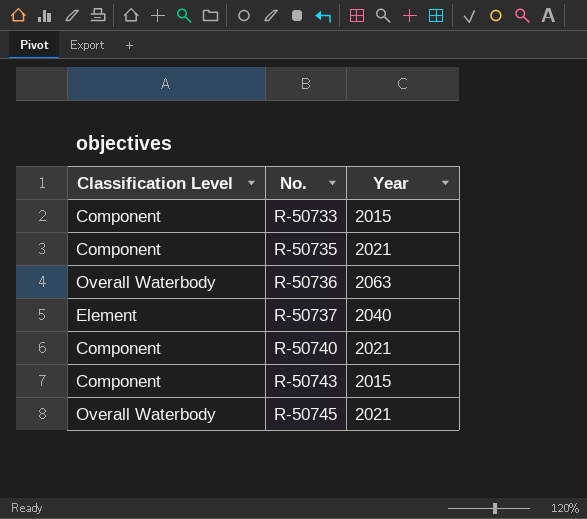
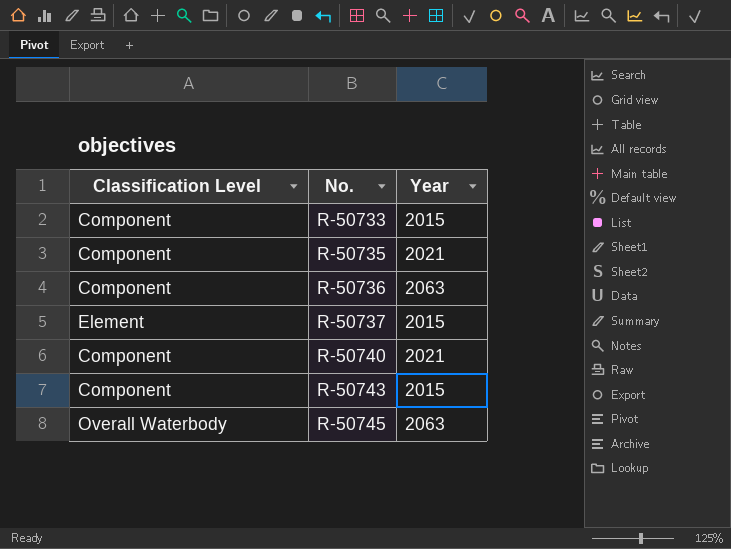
R-50736 | Classification Level: Overall Waterbody -> Component
R-50737 | Year: 2040 -> 2015
R-50745 | Year: 2021 -> 2063

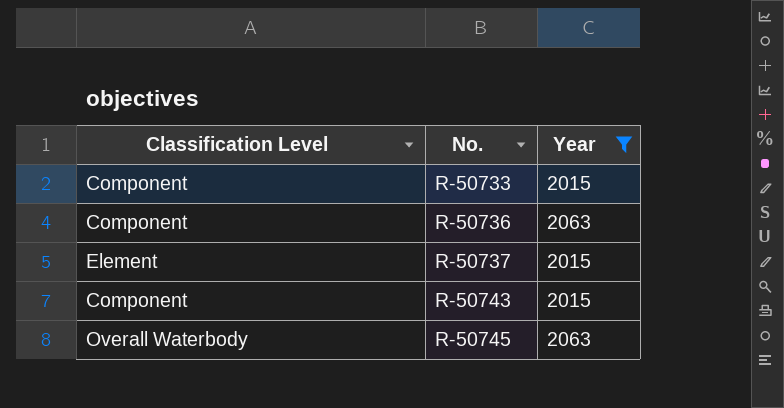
filter: none -> Year != 2021

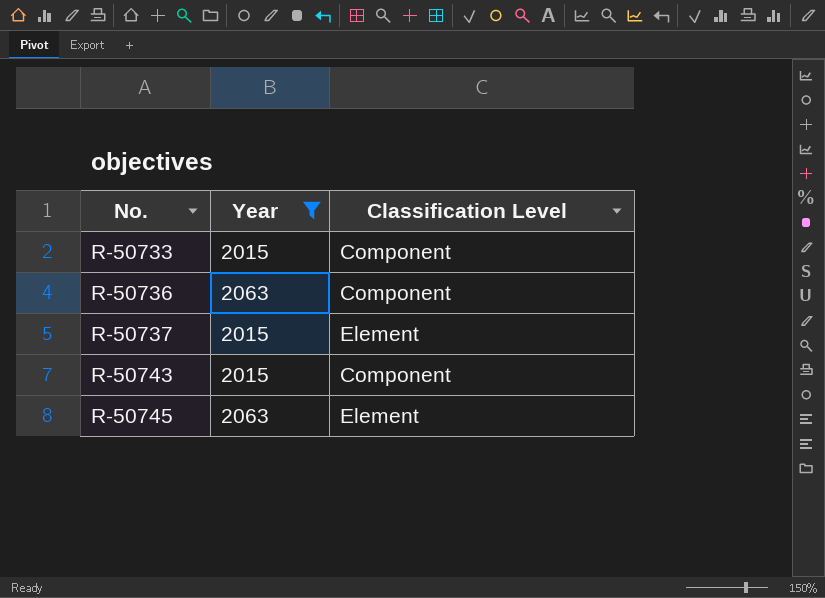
column Classification Level | position: 1 -> 3
R-50745 | Classification Level: Overall Waterbody -> Element

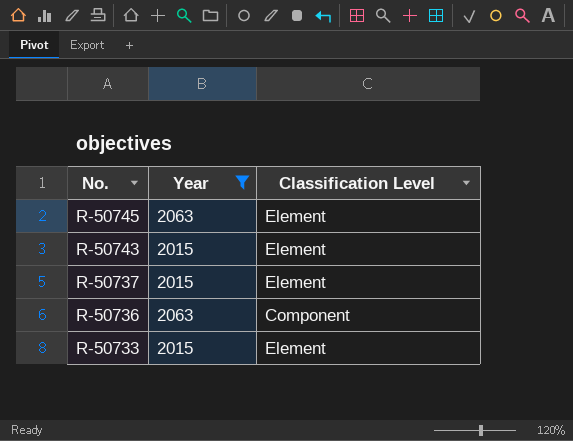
row order: No. ascending -> No. descending
R-50743 | Classification Level: Component -> Element
R-50733 | Classification Level: Component -> Element

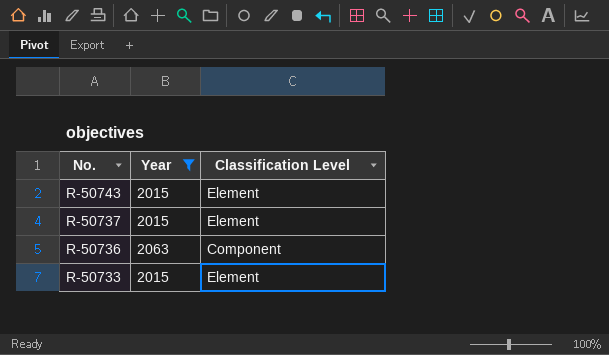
row R-50745: 2063 | Element -> none

